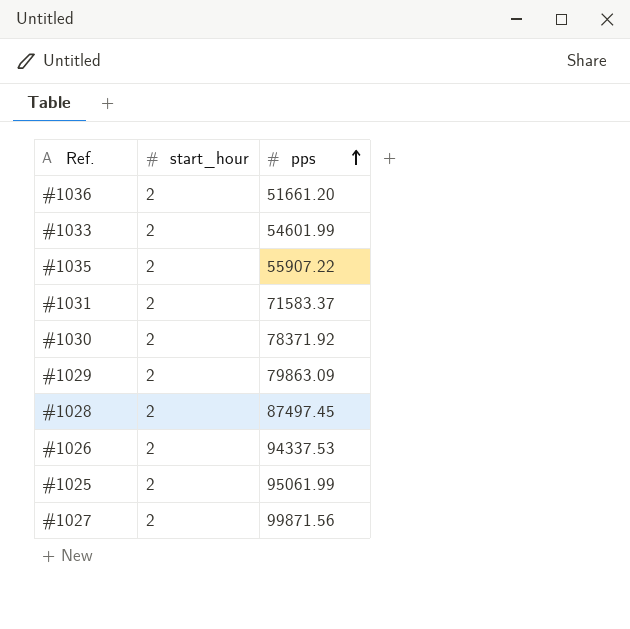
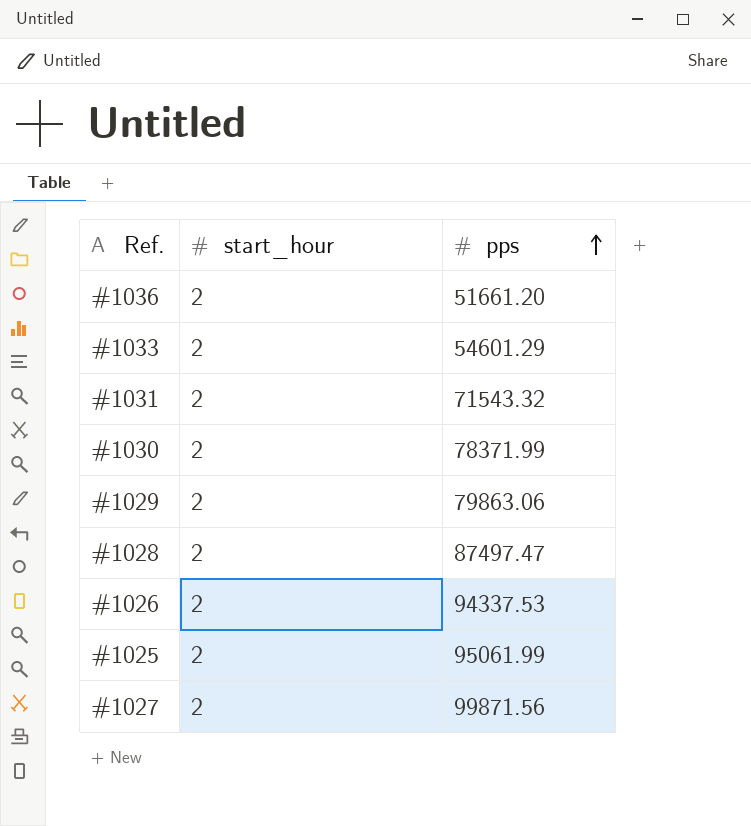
row #1035: 2 | 55907.22 -> none
#1033 | pps: 54601.99 -> 54601.29
#1031 | pps: 71583.37 -> 71543.32
#1030 | pps: 78371.92 -> 78371.99
#1029 | pps: 79863.09 -> 79863.06
#1028 | pps: 87497.45 -> 87497.47

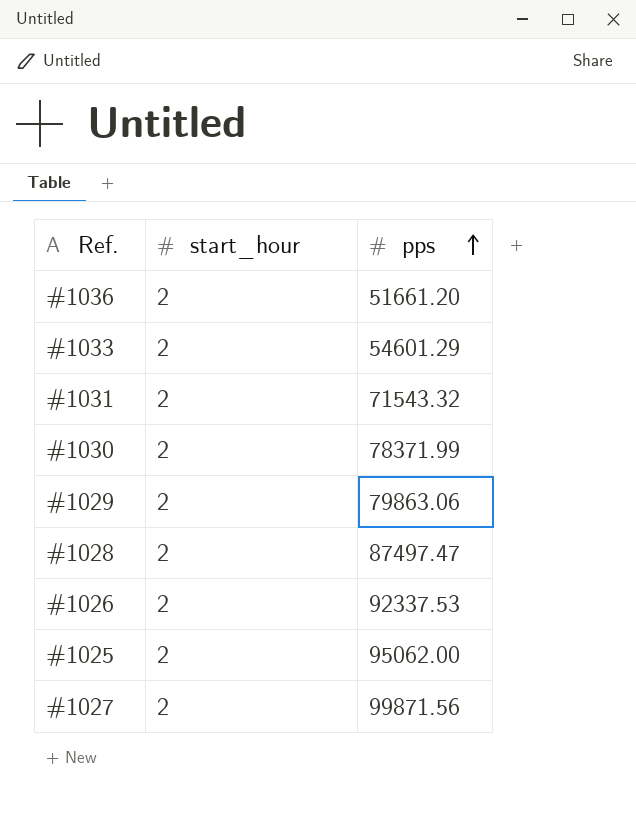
#1026 | pps: 94337.53 -> 92337.53
#1025 | pps: 95061.99 -> 95062.00

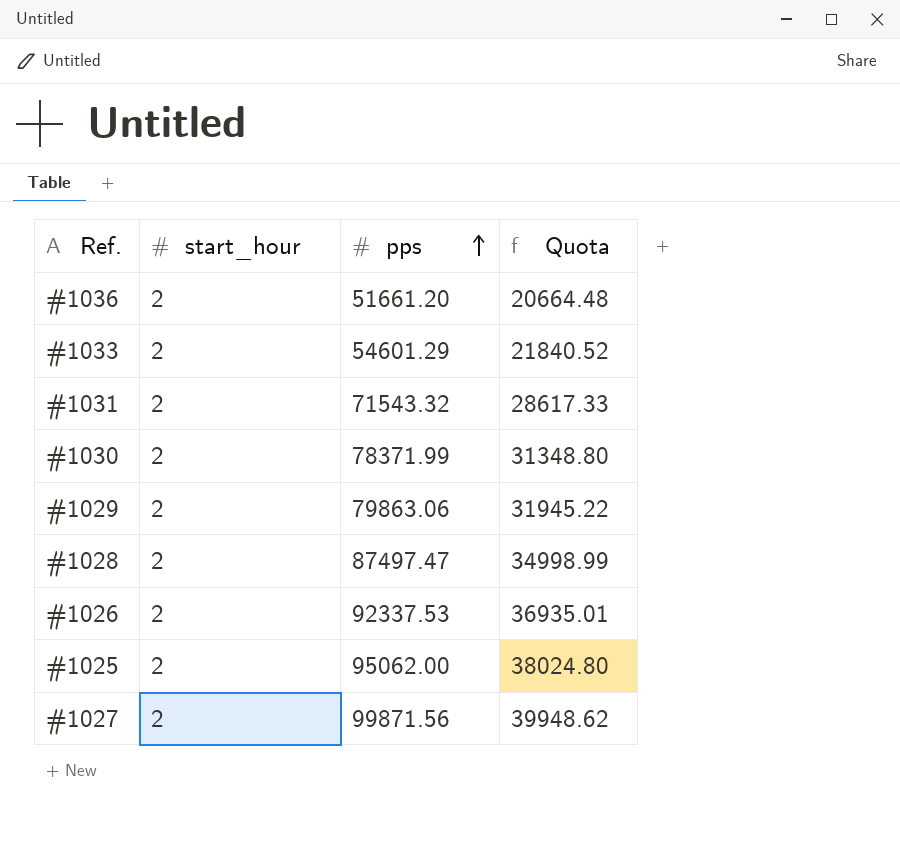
column Quota | formula: none -> [pps] * 0.4

